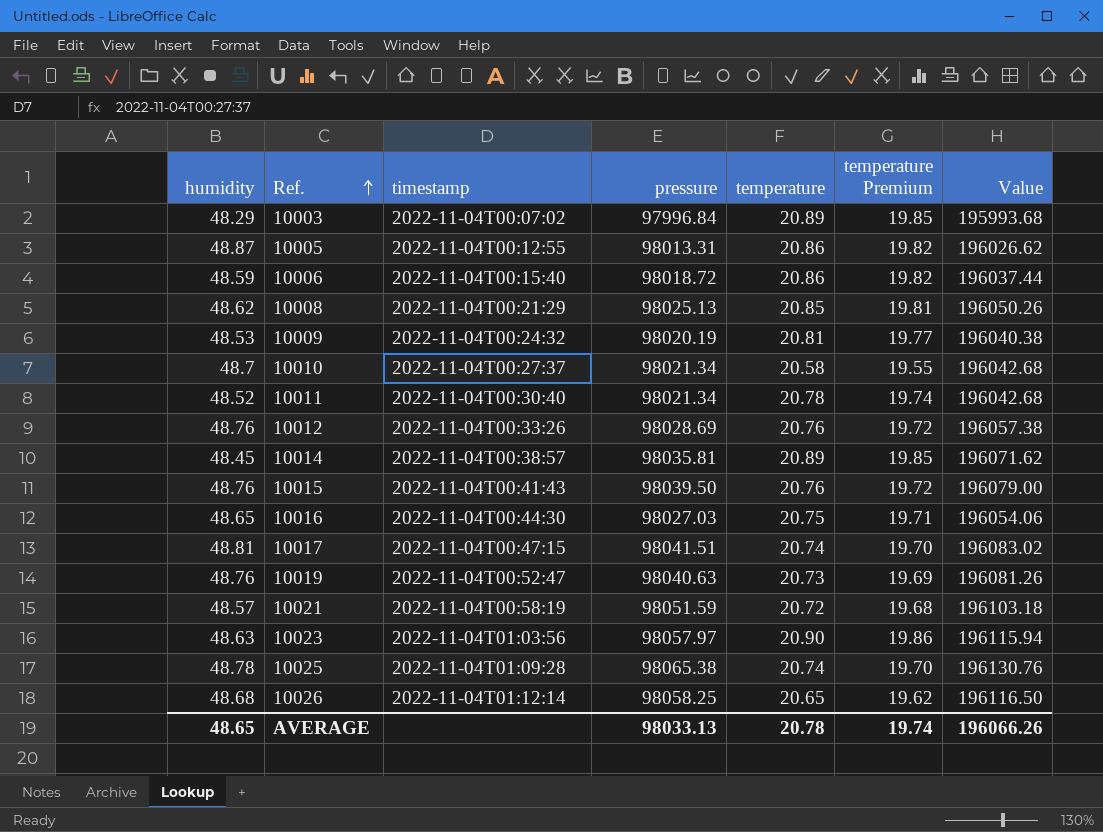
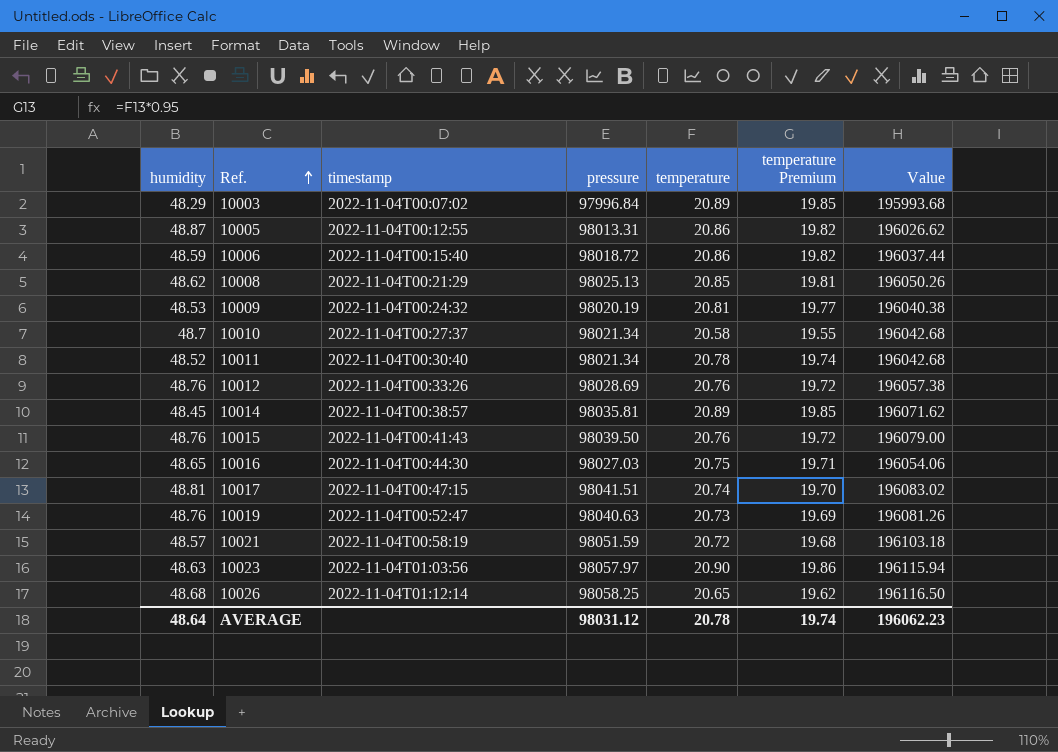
row 10025: 48.78 | 2022-11-04T01:09:28 | 98065.38 | 20.74 | 19.70 | 196130.76 -> none
AVERAGE | humidity: 48.65 -> 48.64
AVERAGE | pressure: 98033.13 -> 98031.12
AVERAGE | Value: 196066.26 -> 196062.23

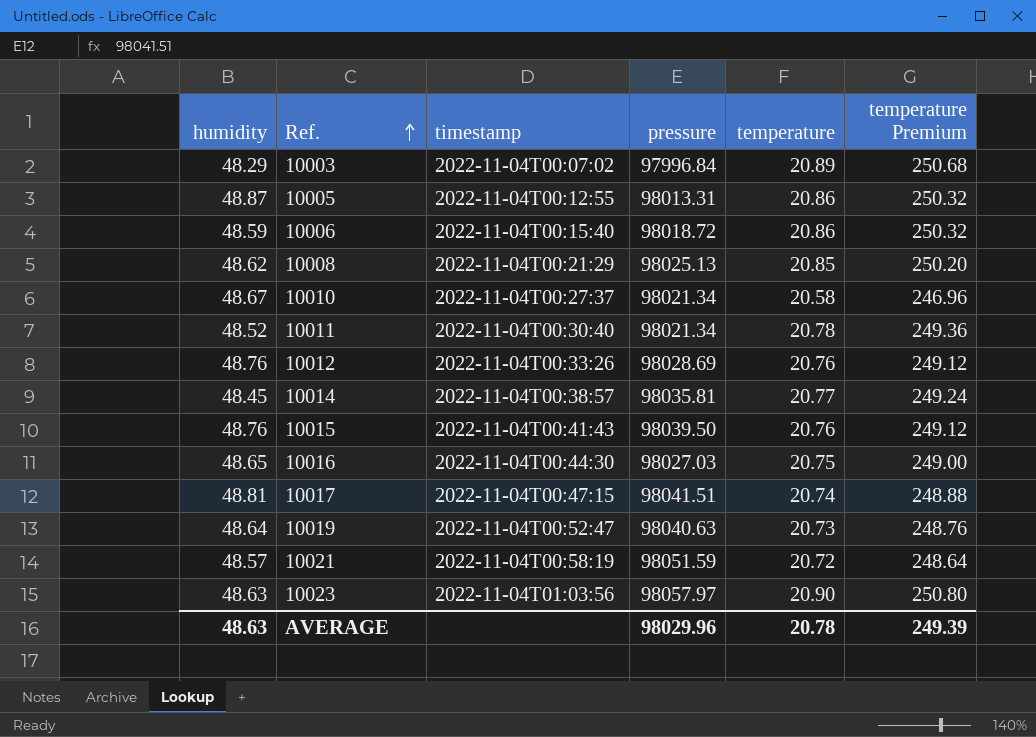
column Value | formula: [pressure] * 2 -> none
column temperature Premium | formula: [temperature] * 0.95 -> [temperature] * 12
row 10009: 48.53 | 2022-11-04T00:24:32 | 98020.19 | 20.81 | 19.77 | 196040.38 -> none
row 10026: 48.68 | 2022-11-04T01:12:14 | 98058.25 | 20.65 | 19.62 | 196116.50 -> none
10010 | humidity: 48.7 -> 48.67
10014 | temperature: 20.89 -> 20.77
10019 | humidity: 48.76 -> 48.64
AVERAGE | humidity: 48.64 -> 48.63
AVERAGE | pressure: 98031.12 -> 98029.96
AVERAGE | temperature Premium: 19.74 -> 249.39

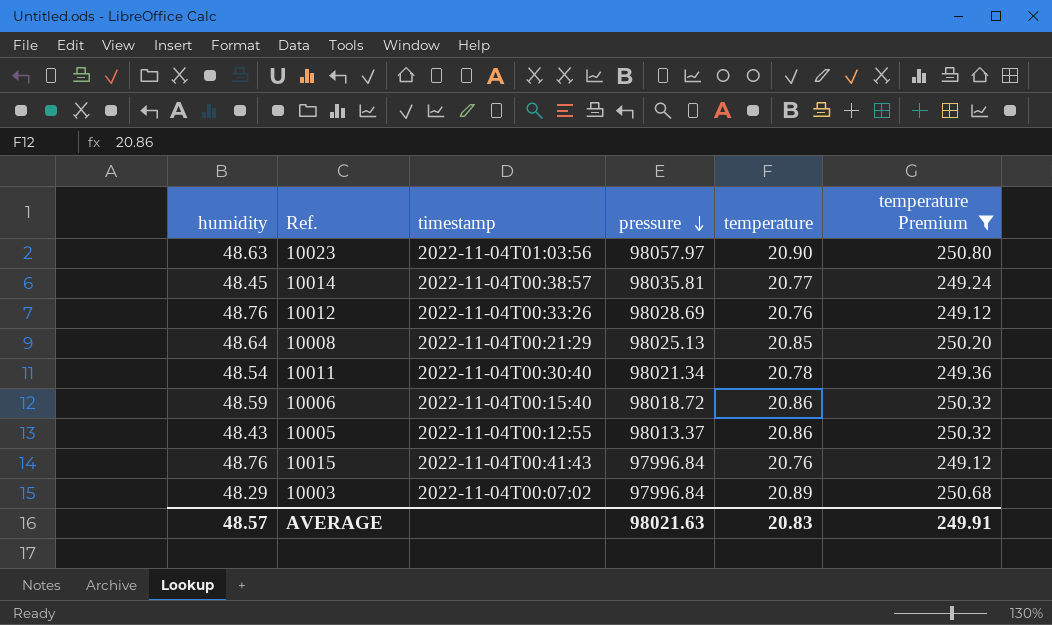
filter: none -> temperature Premium >= 249.12
row order: Ref. ascending -> pressure descending
10008 | humidity: 48.62 -> 48.64
10011 | humidity: 48.52 -> 48.54
10005 | humidity: 48.87 -> 48.43
10005 | pressure: 98013.31 -> 98013.37
10015 | pressure: 98039.50 -> 97996.84
AVERAGE | humidity: 48.63 -> 48.57
AVERAGE | pressure: 98029.96 -> 98021.63
AVERAGE | temperature: 20.78 -> 20.83
AVERAGE | temperature Premium: 249.39 -> 249.91

